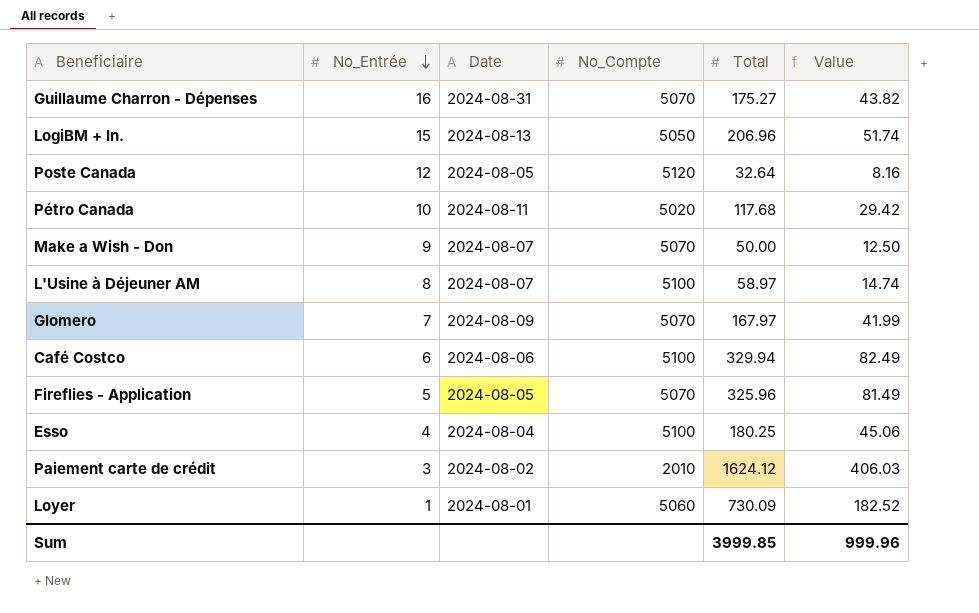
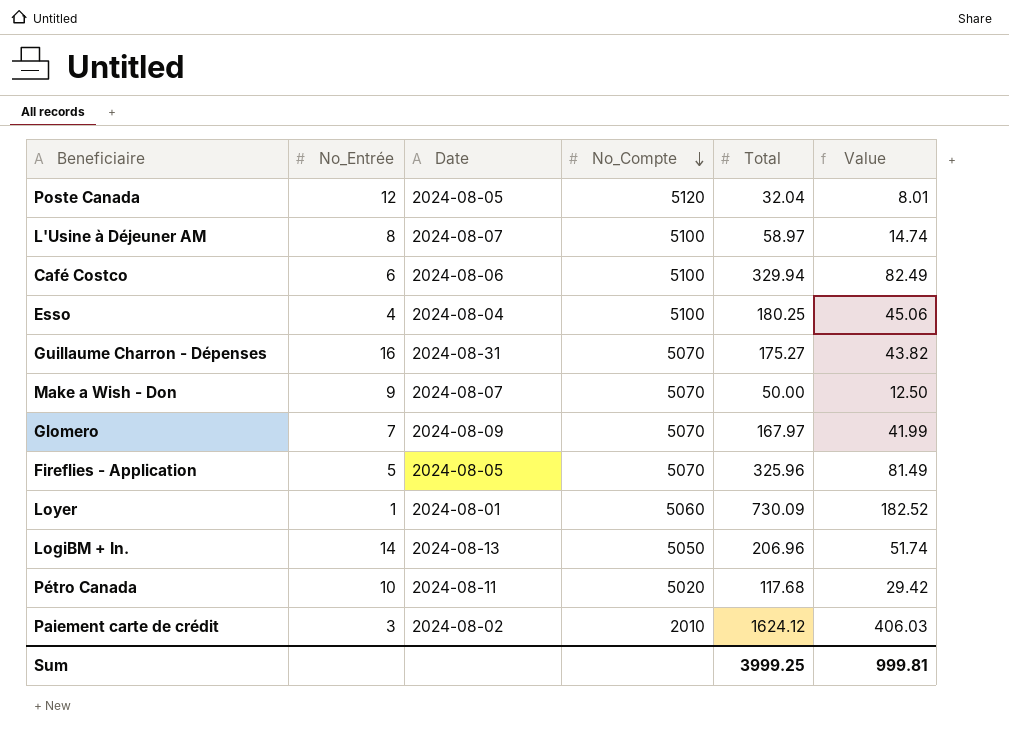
row order: No_Entrée descending -> No_Compte descending
Poste Canada | Total: 32.64 -> 32.04
Poste Canada | Value: 8.16 -> 8.01
LogiBM + In. | No_Entrée: 15 -> 14
Sum | Total: 3999.85 -> 3999.25
Sum | Value: 999.96 -> 999.81

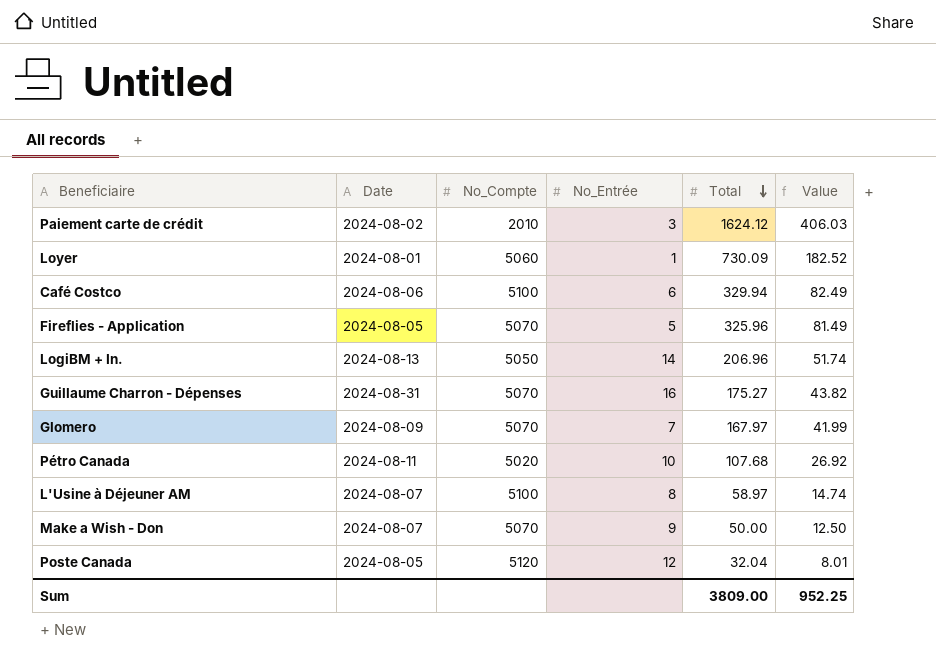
row order: No_Compte descending -> Total descending
column No_Entrée | position: 2 -> 4
row Esso: 4 | 2024-08-04 | 5100 | 180.25 | 45.06 -> none
Pétro Canada | Total: 117.68 -> 107.68
Pétro Canada | Value: 29.42 -> 26.92
Sum | Total: 3999.25 -> 3809.00
Sum | Value: 999.81 -> 952.25

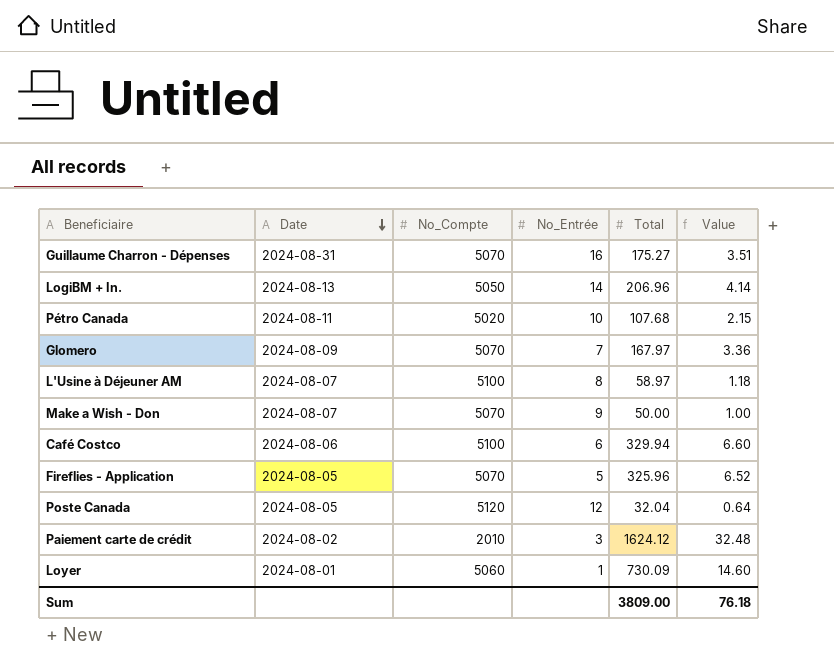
row order: Total descending -> Date descending
column Value | formula: [Total] * 0.25 -> [Total] * 0.02
Sum | Value: 952.25 -> 76.18

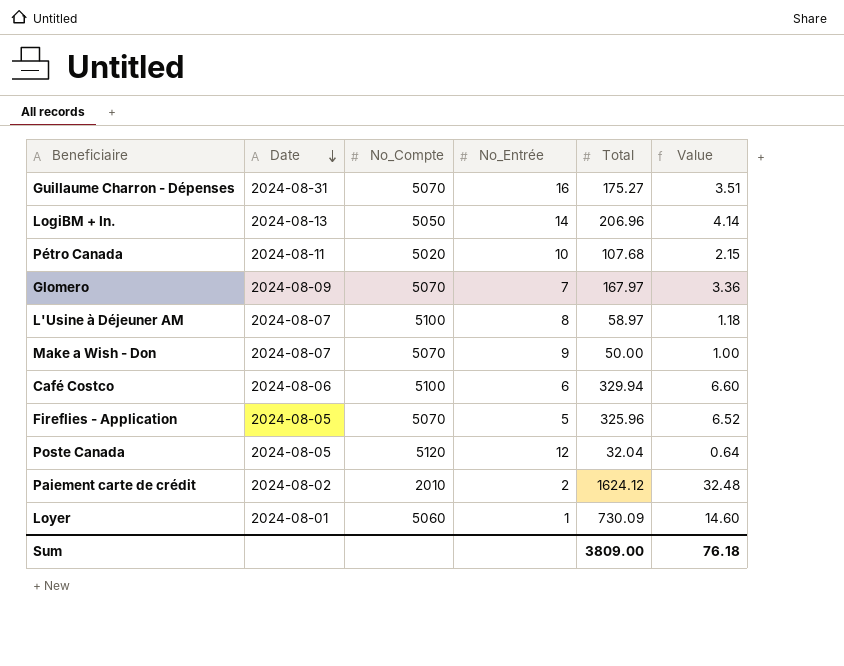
Paiement carte de crédit | No_Entrée: 3 -> 2

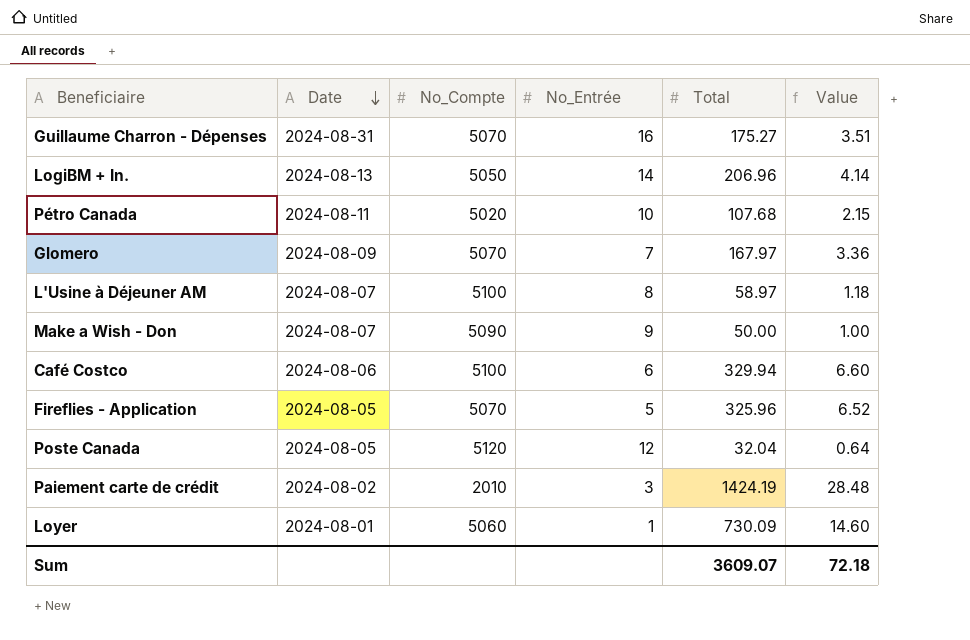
Make a Wish - Don | No_Compte: 5070 -> 5090
Paiement carte de crédit | No_Entrée: 2 -> 3
Paiement carte de crédit | Total: 1624.12 -> 1424.19
Paiement carte de crédit | Value: 32.48 -> 28.48
Sum | Total: 3809.00 -> 3609.07
Sum | Value: 76.18 -> 72.18

